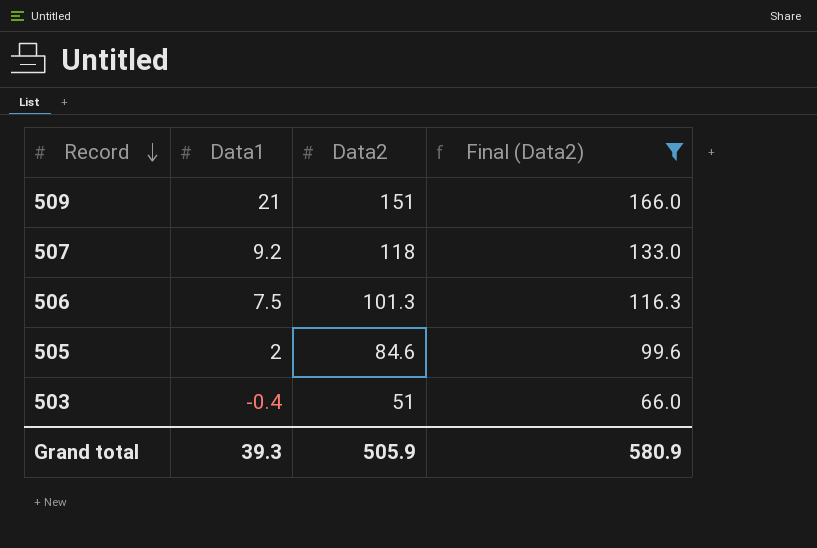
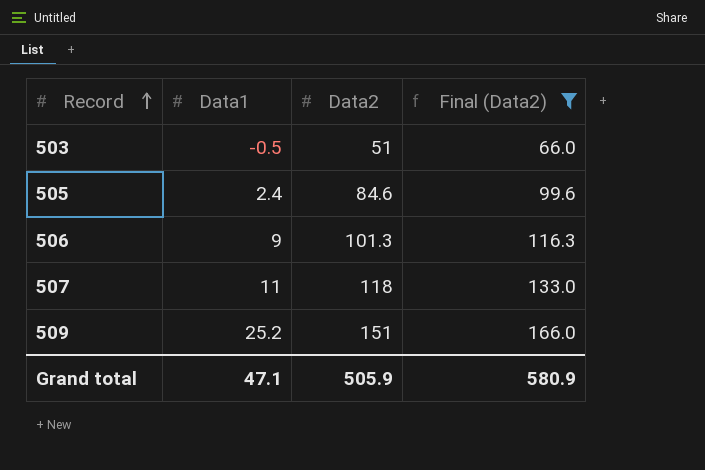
row order: Record descending -> Record ascending
503 | Data1: -0.4 -> -0.5
505 | Data1: 2 -> 2.4
506 | Data1: 7.5 -> 9
507 | Data1: 9.2 -> 11
509 | Data1: 21 -> 25.2
Grand total | Data1: 39.3 -> 47.1

